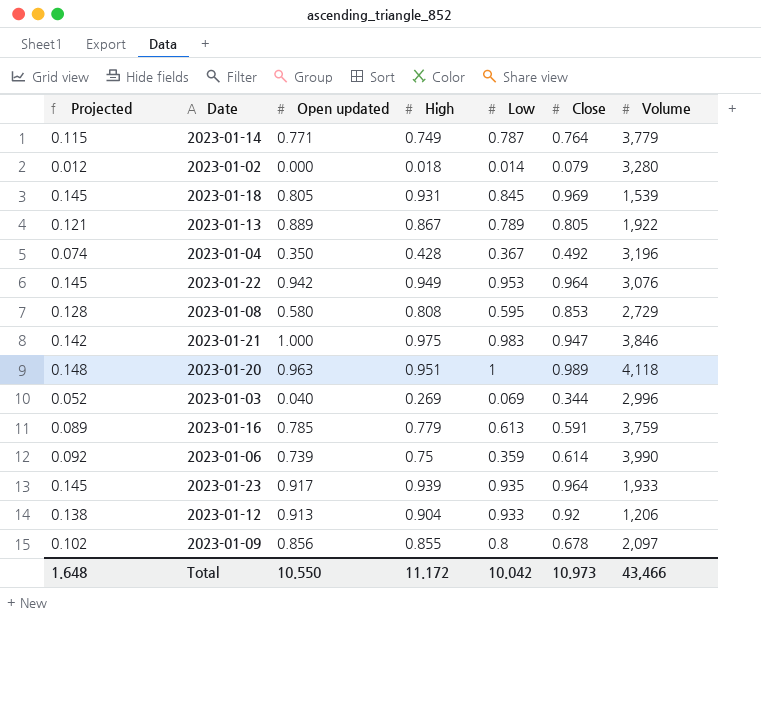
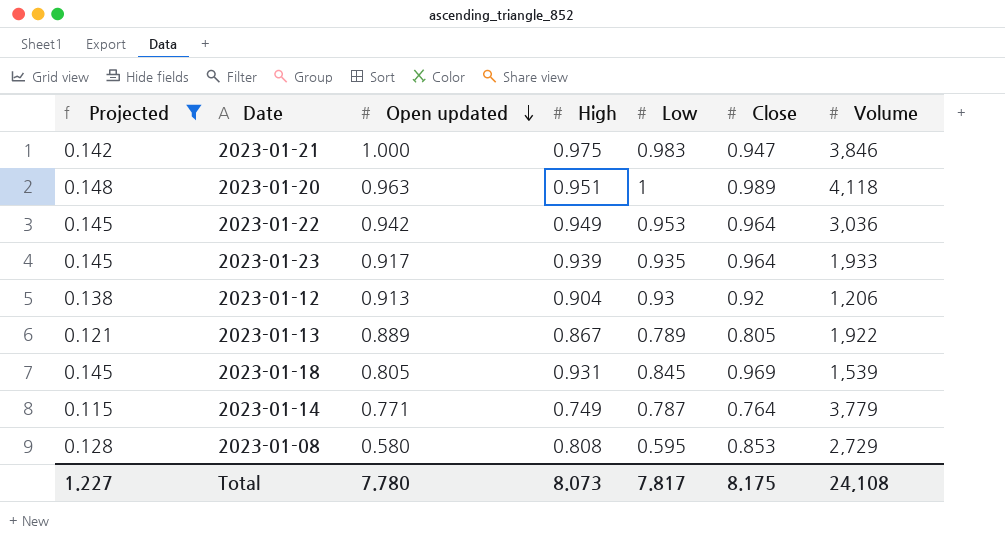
filter: none -> Projected >= 0.115
row order: none -> Open updated descending
2023-01-22 | Volume: 3,076 -> 3,036
2023-01-12 | Low: 0.933 -> 0.93
Total | Projected: 1.648 -> 1.227
Total | Open updated: 10.550 -> 7.780
Total | High: 11.172 -> 8.073
Total | Low: 10.042 -> 7.817
Total | Close: 10.973 -> 8.175
Total | Volume: 43,466 -> 24,108

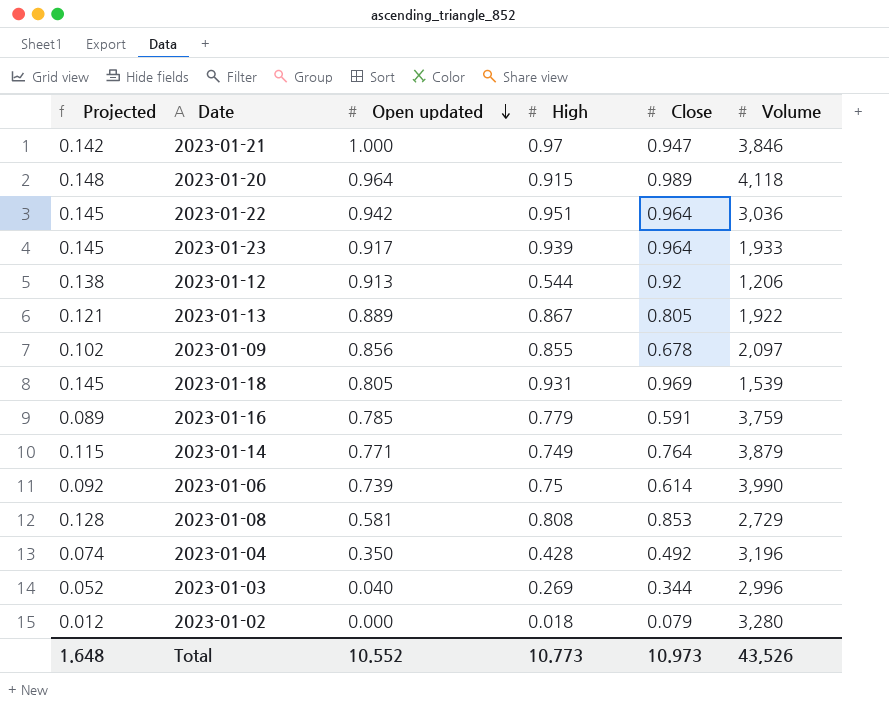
filter: Projected >= 0.115 -> none
column Low | position: 5 -> none
2023-01-21 | High: 0.975 -> 0.97
2023-01-20 | Open updated: 0.963 -> 0.964
2023-01-20 | High: 0.951 -> 0.915
2023-01-22 | High: 0.949 -> 0.951
2023-01-12 | High: 0.904 -> 0.544
2023-01-14 | Volume: 3,779 -> 3,879
2023-01-08 | Open updated: 0.580 -> 0.581
Total | Projected: 1.227 -> 1.648
Total | Open updated: 7.780 -> 10.552
Total | High: 8.073 -> 10.773
Total | Close: 8.175 -> 10.973
Total | Volume: 24,108 -> 43,526

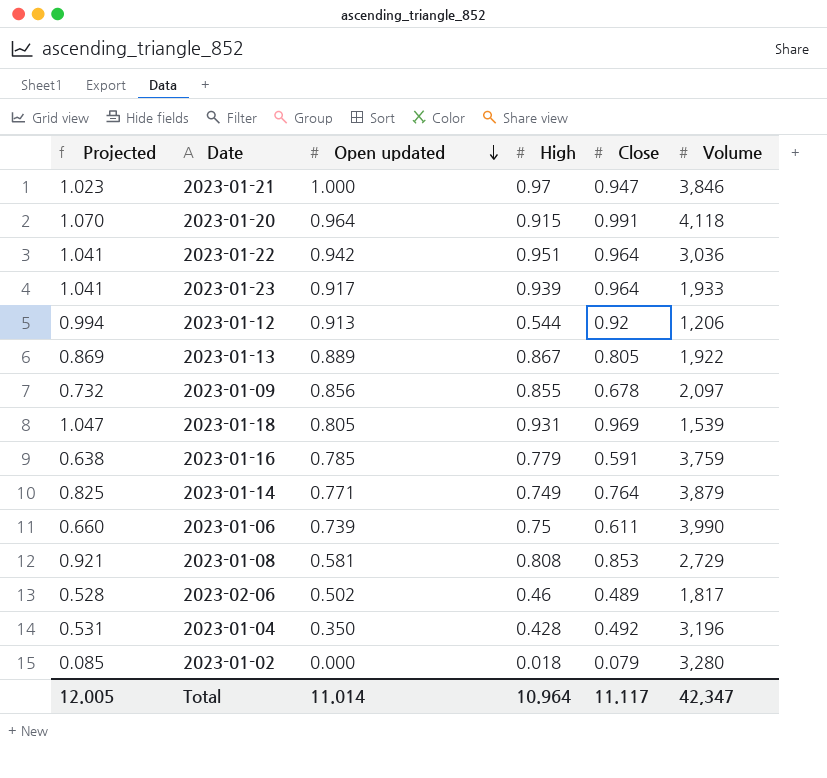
column Projected | formula: [Close] * 0.15 -> [Close] * 1.08
row 2023-01-03: 0.052 | 0.040 | 0.269 | 0.344 | 2,996 -> none
2023-01-20 | Close: 0.989 -> 0.991
2023-01-06 | Close: 0.614 -> 0.611
row 2023-02-06: none -> 0.528 | 0.502 | 0.46 | 0.489 | 1,817
Total | Projected: 1.648 -> 12.005
Total | Open updated: 10.552 -> 11.014
Total | High: 10.773 -> 10.964
Total | Close: 10.973 -> 11.117
Total | Volume: 43,526 -> 42,347

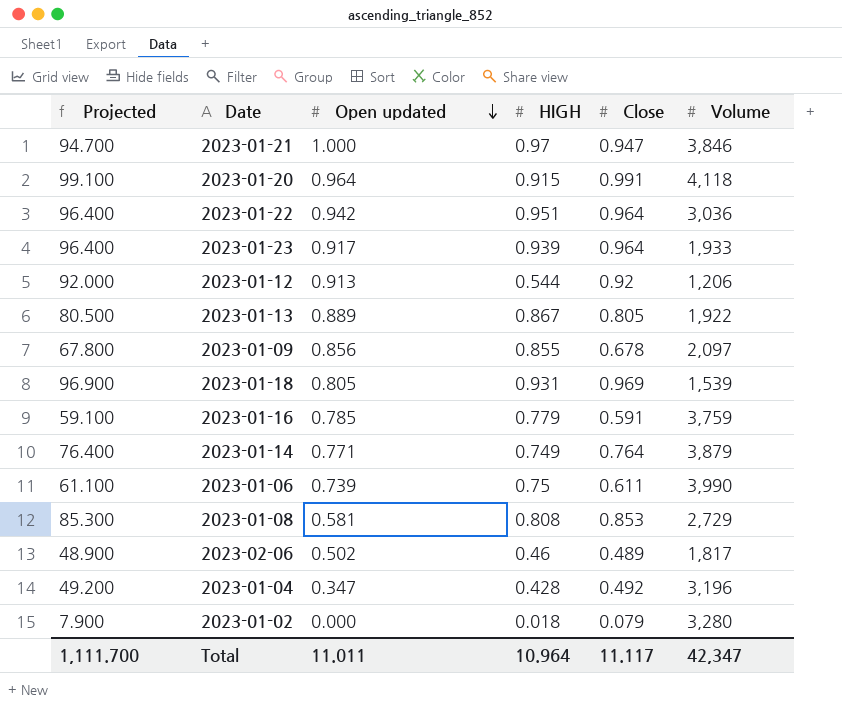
column Projected | formula: [Close] * 1.08 -> [Close] * 100
column name: High -> HIGH
2023-01-04 | Open updated: 0.350 -> 0.347
Total | Projected: 12.005 -> 1,111.700
Total | Open updated: 11.014 -> 11.011

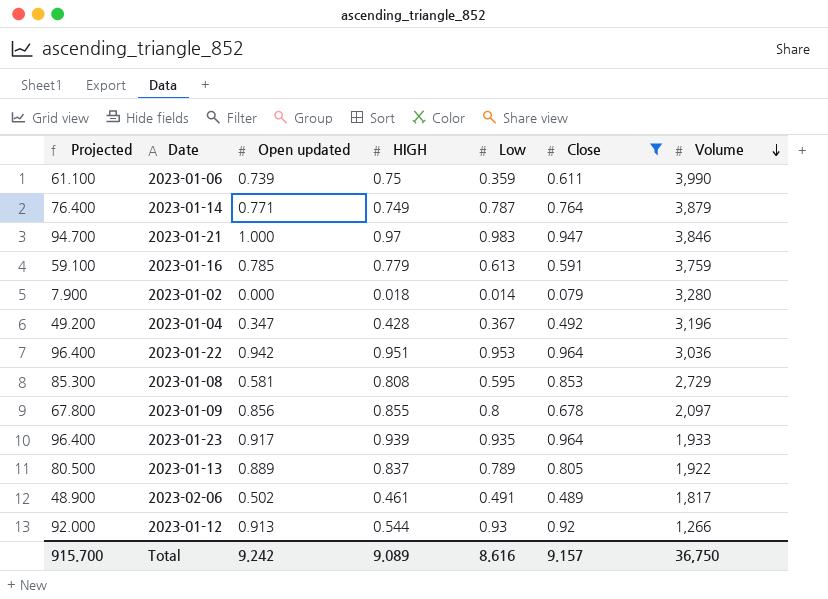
filter: none -> Close <= 0.964
row order: Open updated descending -> Volume descending
column Low | position: none -> 5
2023-01-13 | HIGH: 0.867 -> 0.837
2023-02-06 | HIGH: 0.46 -> 0.461
2023-01-12 | Volume: 1,206 -> 1,266
Total | Projected: 1,111.700 -> 915.700
Total | Open updated: 11.011 -> 9.242
Total | HIGH: 10.964 -> 9.089
Total | Close: 11.117 -> 9.157
Total | Volume: 42,347 -> 36,750

